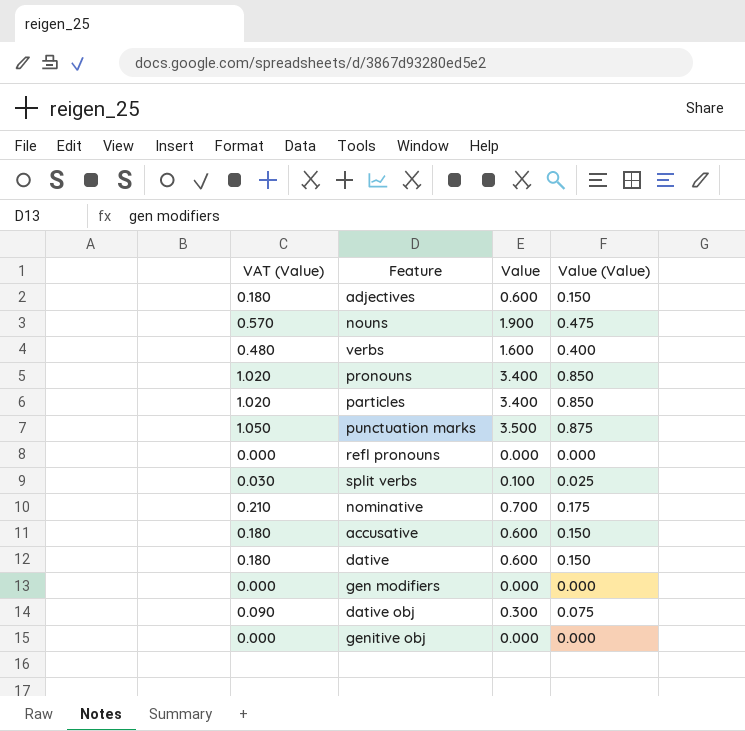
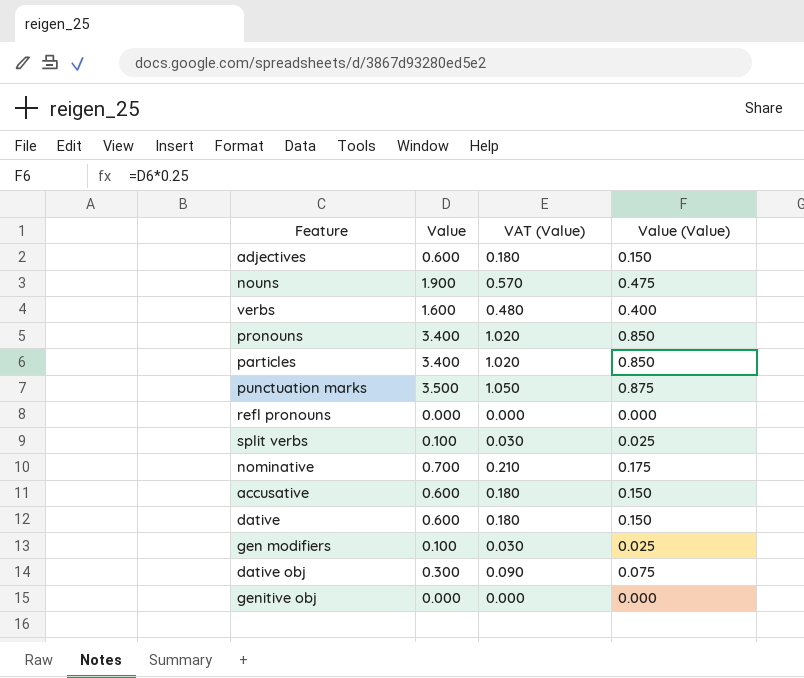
column VAT (Value) | position: 1 -> 3
gen modifiers | Value: 0.000 -> 0.100
gen modifiers | VAT (Value): 0.000 -> 0.030
gen modifiers | Value (Value): 0.000 -> 0.025

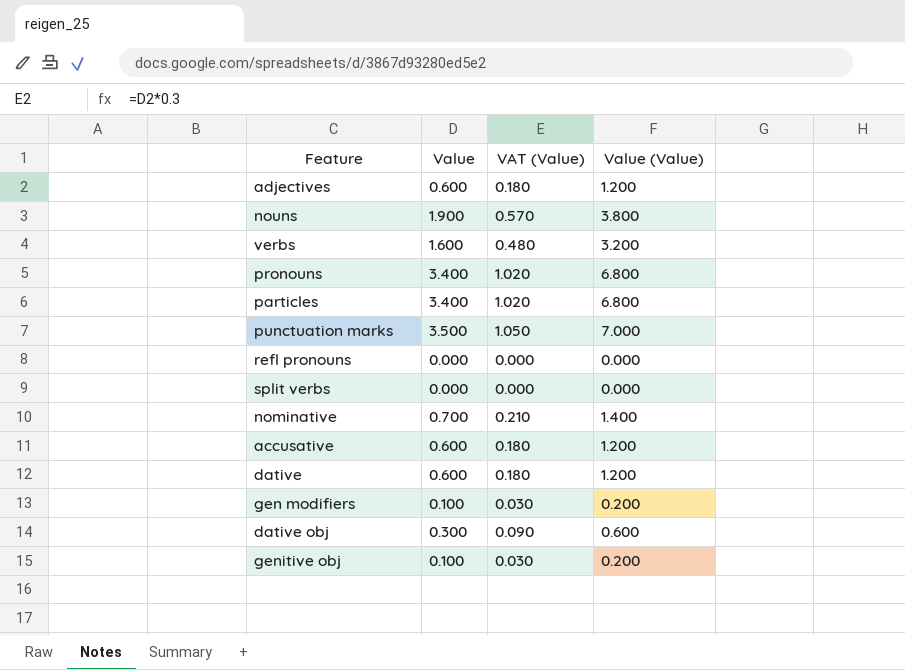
column Value (Value) | formula: [Value] * 0.25 -> [Value] * 2
split verbs | Value: 0.100 -> 0.000
split verbs | VAT (Value): 0.030 -> 0.000
genitive obj | Value: 0.000 -> 0.100
genitive obj | VAT (Value): 0.000 -> 0.030

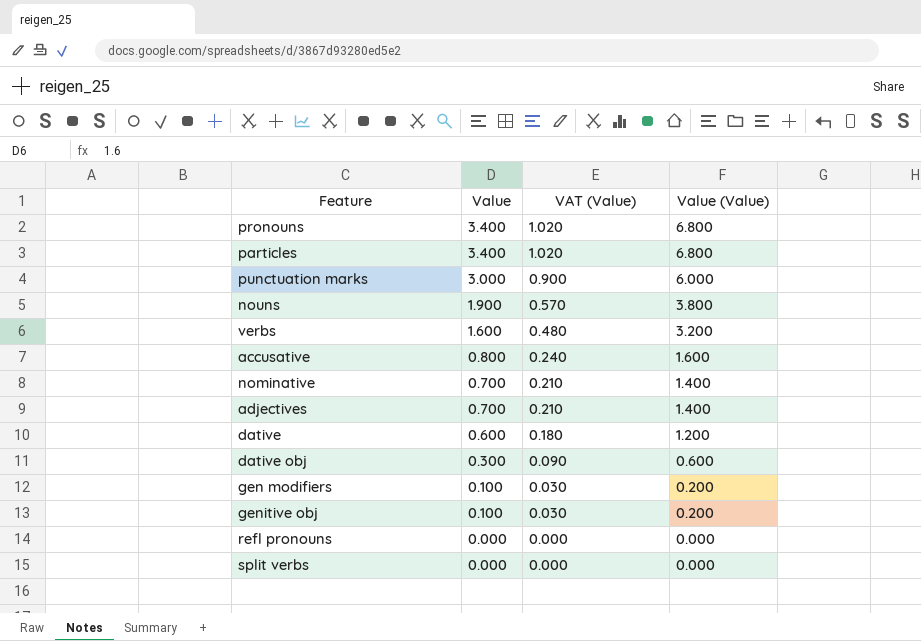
row order: none -> Value descending
punctuation marks | Value: 3.500 -> 3.000
punctuation marks | VAT (Value): 1.050 -> 0.900
punctuation marks | Value (Value): 7.000 -> 6.000
accusative | Value: 0.600 -> 0.800
accusative | VAT (Value): 0.180 -> 0.240
accusative | Value (Value): 1.200 -> 1.600
adjectives | Value: 0.600 -> 0.700
adjectives | VAT (Value): 0.180 -> 0.210
adjectives | Value (Value): 1.200 -> 1.400

